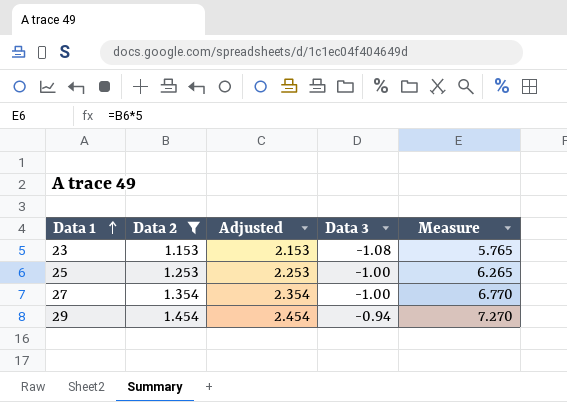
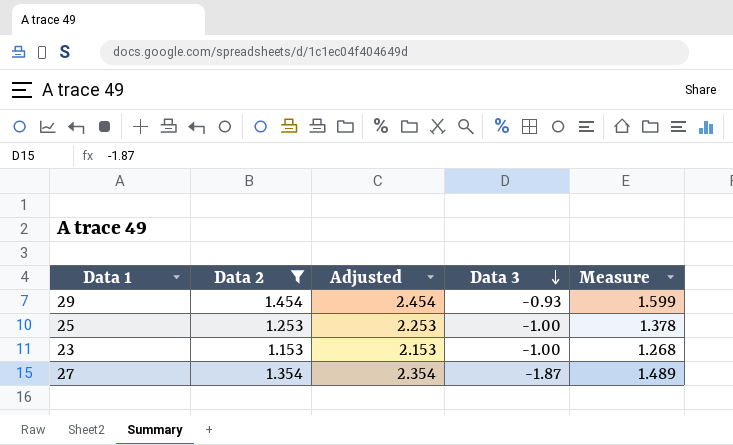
row order: Data 1 ascending -> Data 3 descending
column Measure | formula: [Data 2] * 5 -> [Data 2] * 1.1
29 | Data 3: -0.94 -> -0.93
23 | Data 3: -1.08 -> -1.00
27 | Data 3: -1.00 -> -1.87

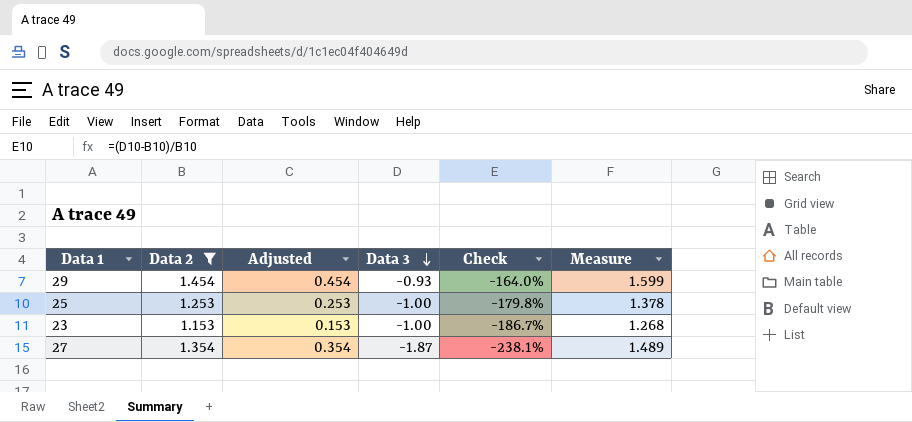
column Adjusted | formula: [Data 2] + 1 -> [Data 2] - 1
column Check | formula: none -> ([Data 3] - [Data 2]) / [Data 2]

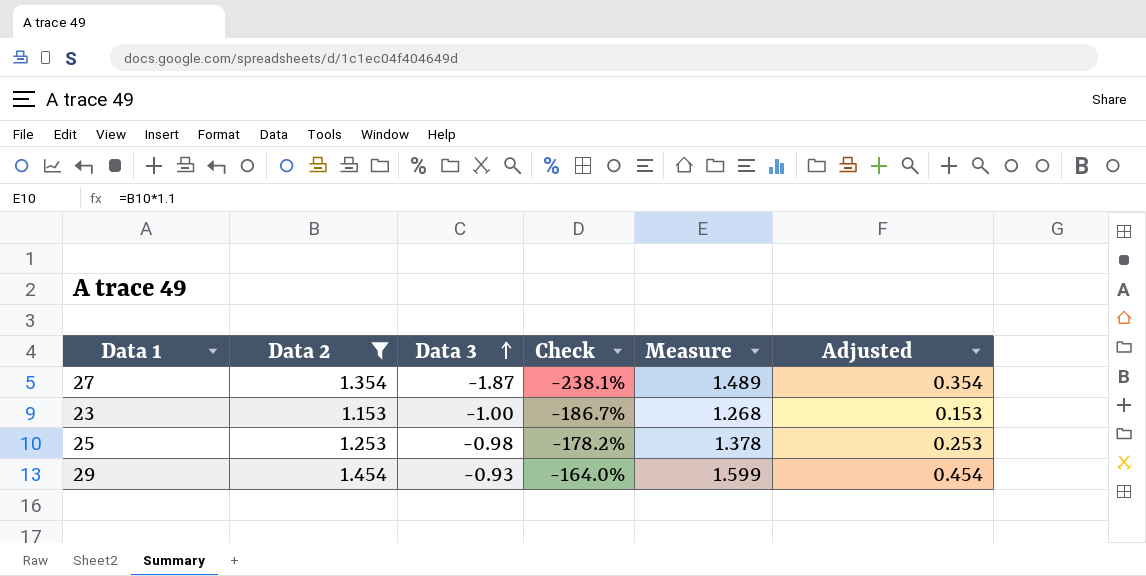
row order: Data 3 descending -> Data 3 ascending
column Adjusted | position: 3 -> 6
25 | Data 3: -1.00 -> -0.98
25 | Check: -179.8% -> -178.2%

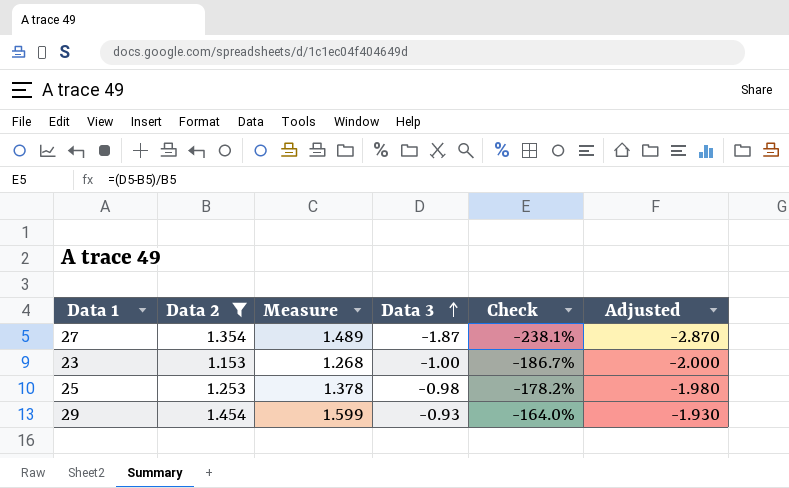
column Measure | position: 5 -> 3
column Adjusted | formula: [Data 2] - 1 -> [Data 3] - 1

